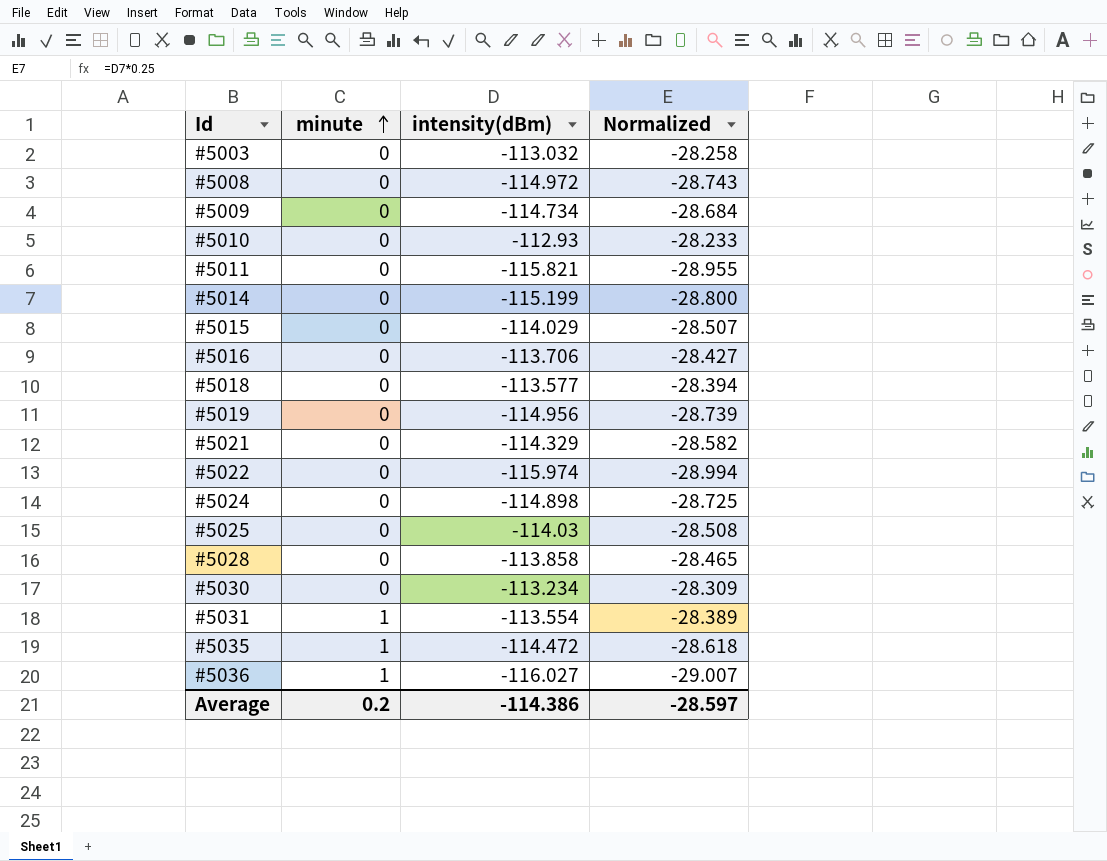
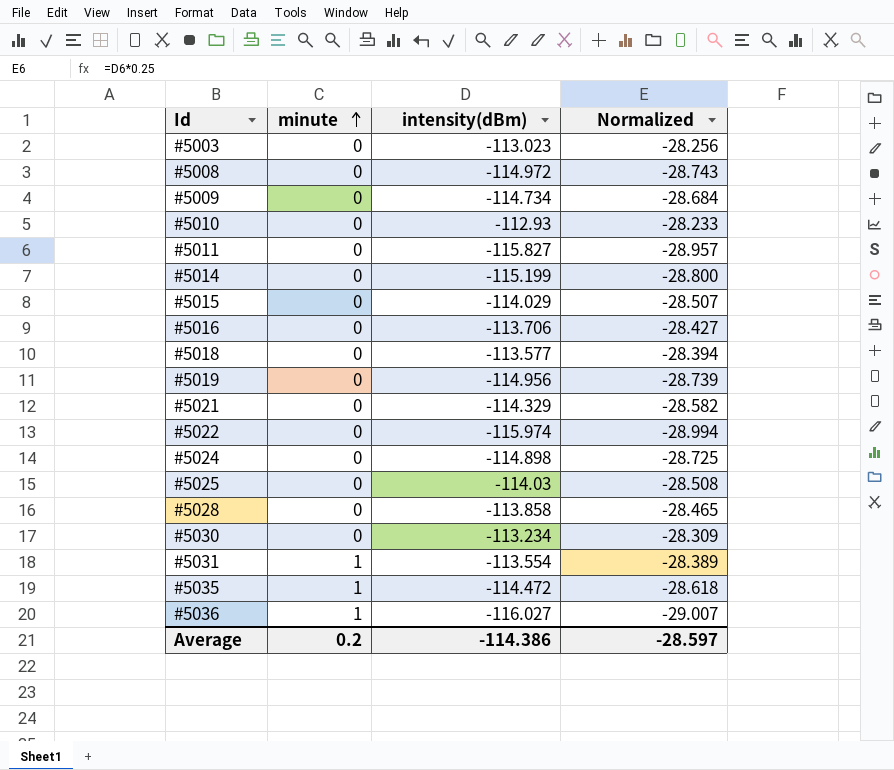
#5003 | intensity(dBm): -113.032 -> -113.023
#5003 | Normalized: -28.258 -> -28.256
#5011 | intensity(dBm): -115.821 -> -115.827
#5011 | Normalized: -28.955 -> -28.957

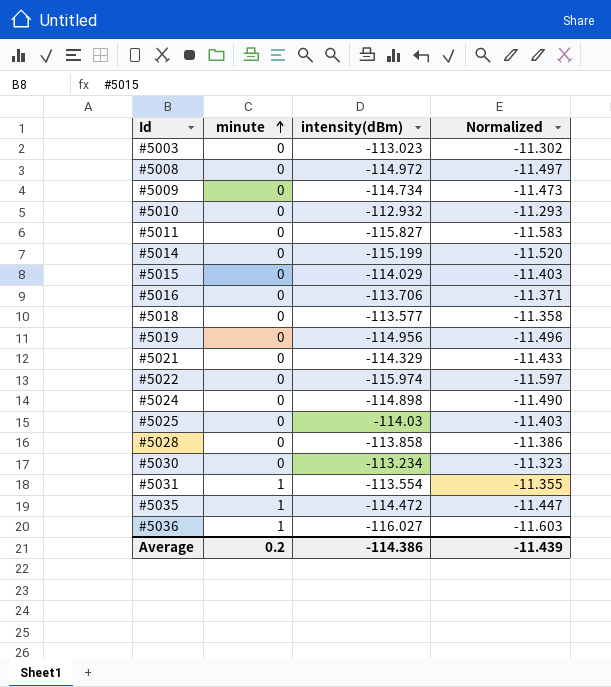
column Normalized | formula: [intensity(dBm)] * 0.25 -> [intensity(dBm)] * 0.1
#5010 | intensity(dBm): -112.93 -> -112.932
Average | Normalized: -28.597 -> -11.439

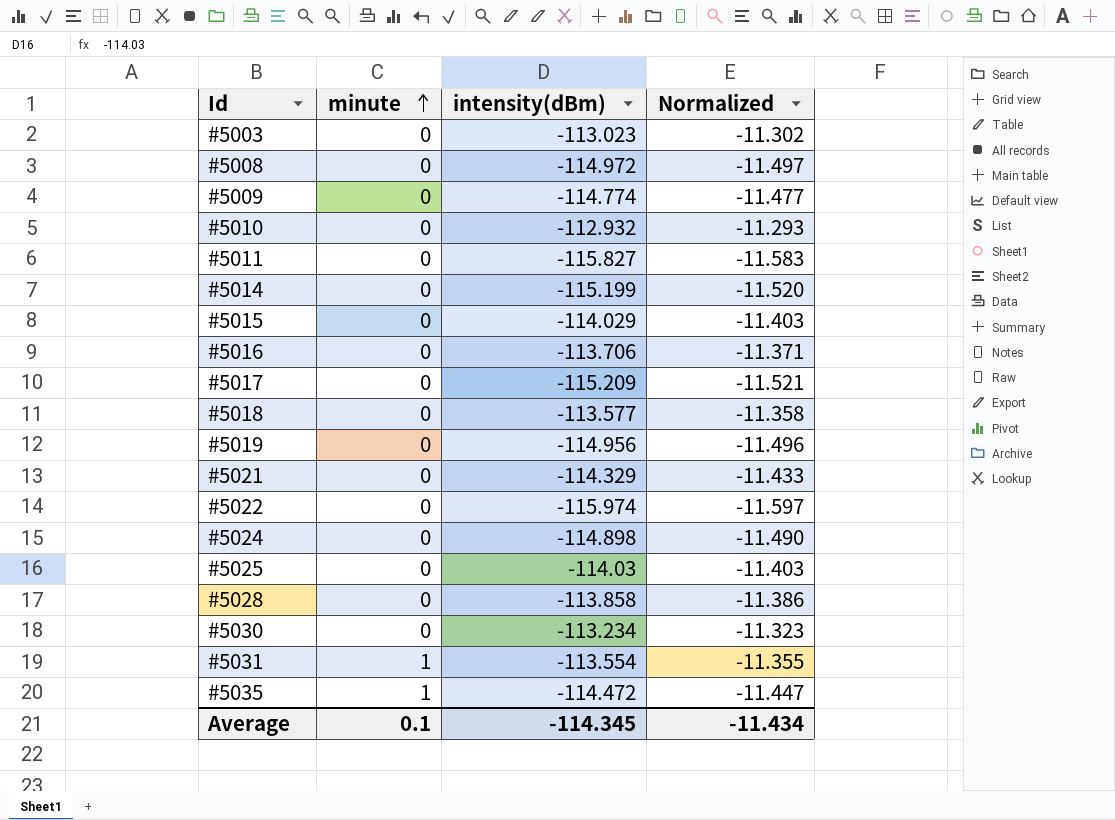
row #5036: 1 | -116.027 | -11.603 -> none
#5009 | intensity(dBm): -114.734 -> -114.774
#5009 | Normalized: -11.473 -> -11.477
row #5017: none -> 0 | -115.209 | -11.521
Average | minute: 0.2 -> 0.1
Average | intensity(dBm): -114.386 -> -114.345
Average | Normalized: -11.439 -> -11.434

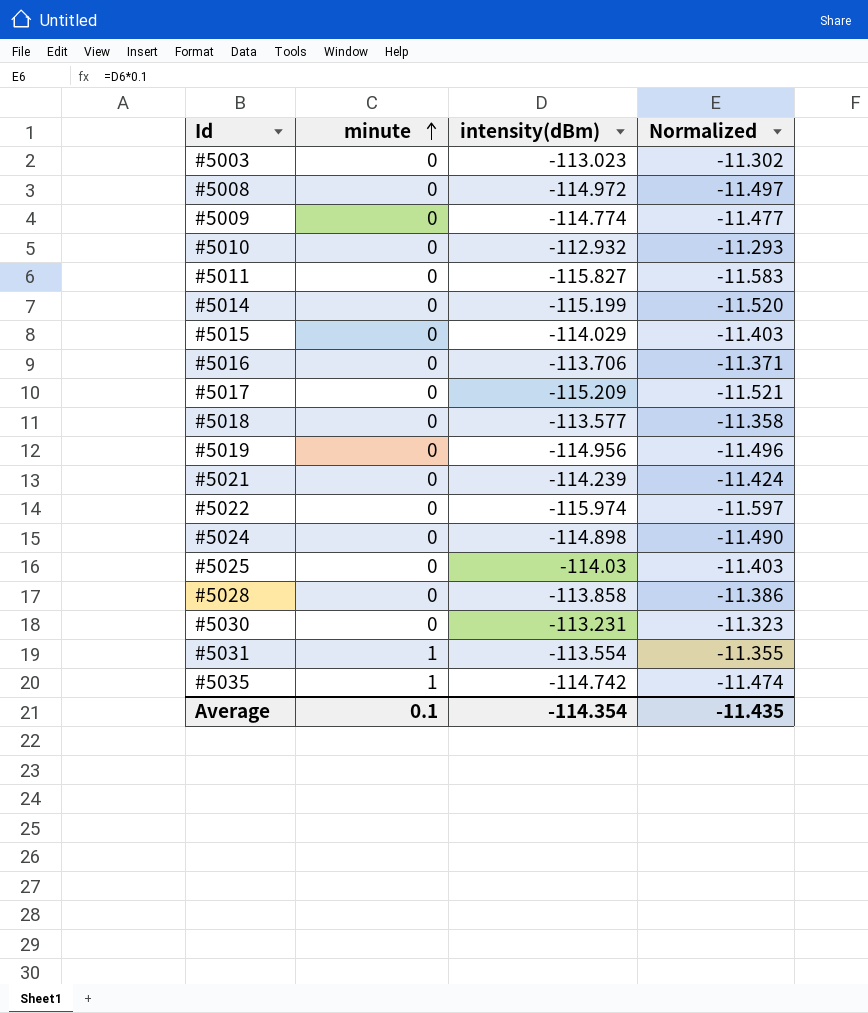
#5021 | intensity(dBm): -114.329 -> -114.239
#5021 | Normalized: -11.433 -> -11.424
#5030 | intensity(dBm): -113.234 -> -113.231
#5035 | intensity(dBm): -114.472 -> -114.742
#5035 | Normalized: -11.447 -> -11.474
Average | intensity(dBm): -114.345 -> -114.354
Average | Normalized: -11.434 -> -11.435

